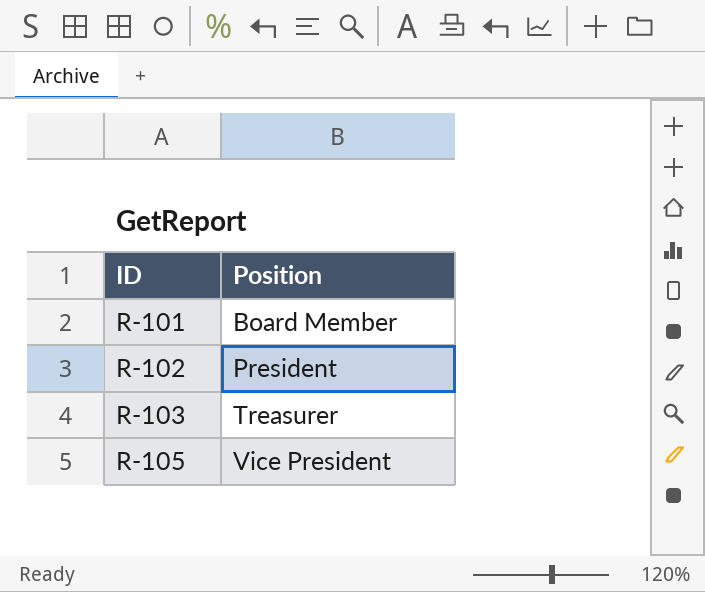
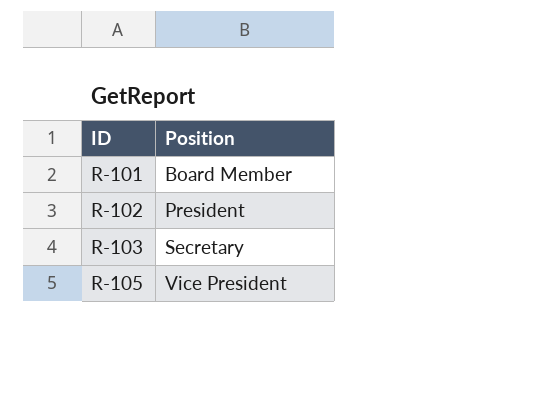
R-103 | Position: Treasurer -> Secretary

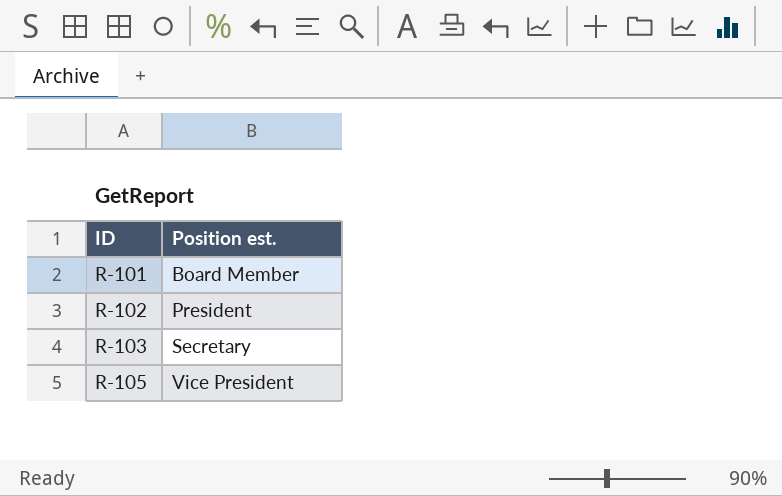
column name: Position -> Position est.

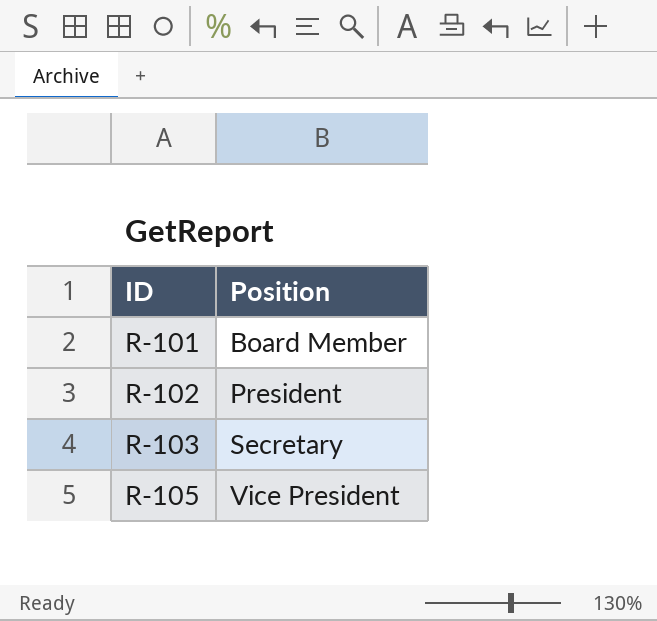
column name: Position est. -> Position

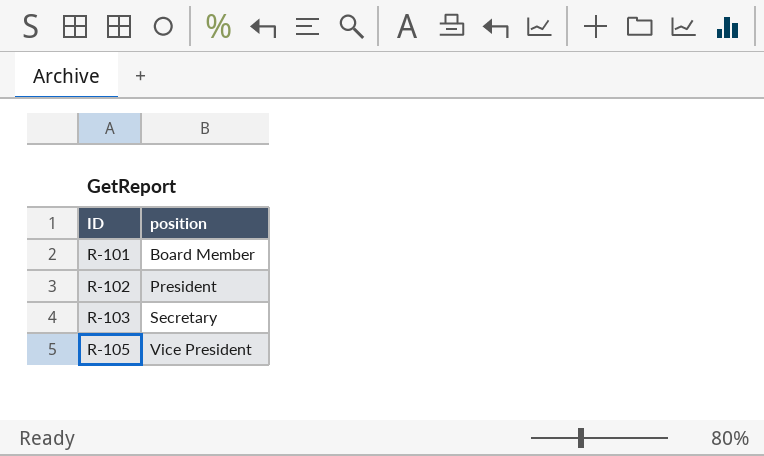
column name: Position -> position

